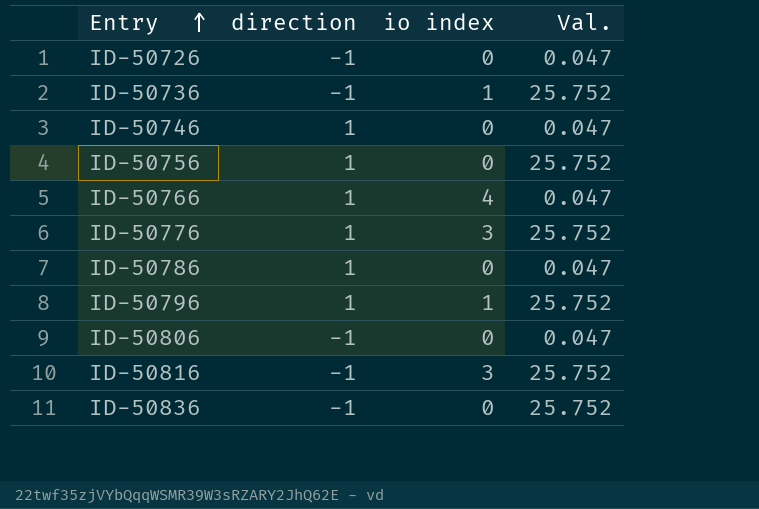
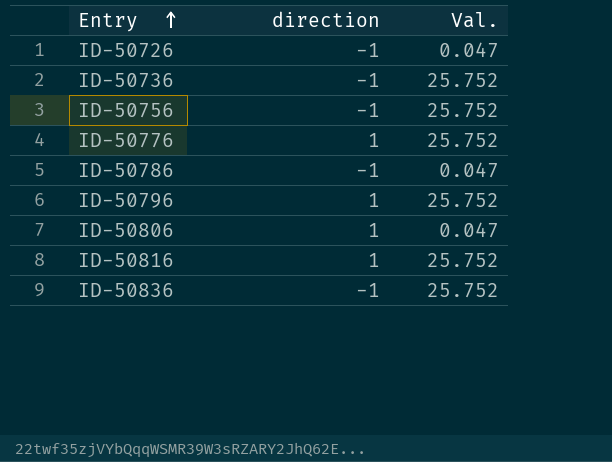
column io index | position: 3 -> none
row ID-50746: 1 | 0 | 0.047 -> none
row ID-50766: 1 | 4 | 0.047 -> none
ID-50756 | direction: 1 -> -1
ID-50786 | direction: 1 -> -1
ID-50806 | direction: -1 -> 1
ID-50816 | direction: -1 -> 1

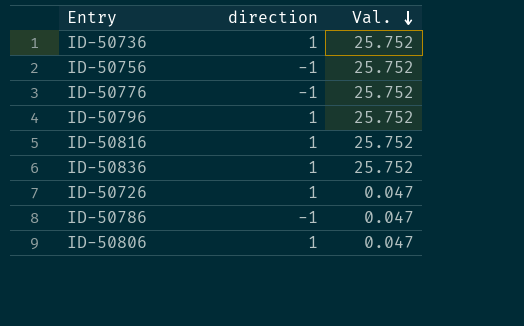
row order: Entry ascending -> Val. descending
ID-50736 | direction: -1 -> 1
ID-50776 | direction: 1 -> -1
ID-50836 | direction: -1 -> 1
ID-50726 | direction: -1 -> 1

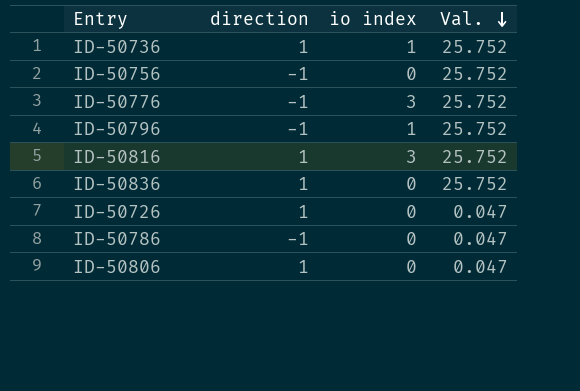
column io index | position: none -> 3
ID-50796 | direction: 1 -> -1

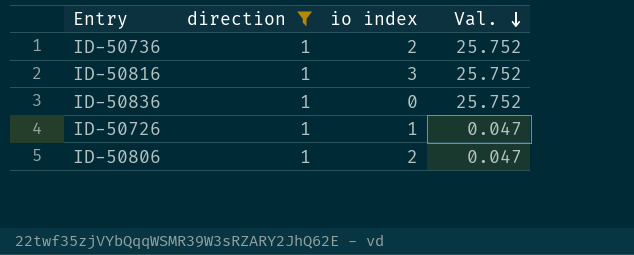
filter: none -> direction = 1
ID-50736 | io index: 1 -> 2
ID-50726 | io index: 0 -> 1
ID-50806 | io index: 0 -> 2

